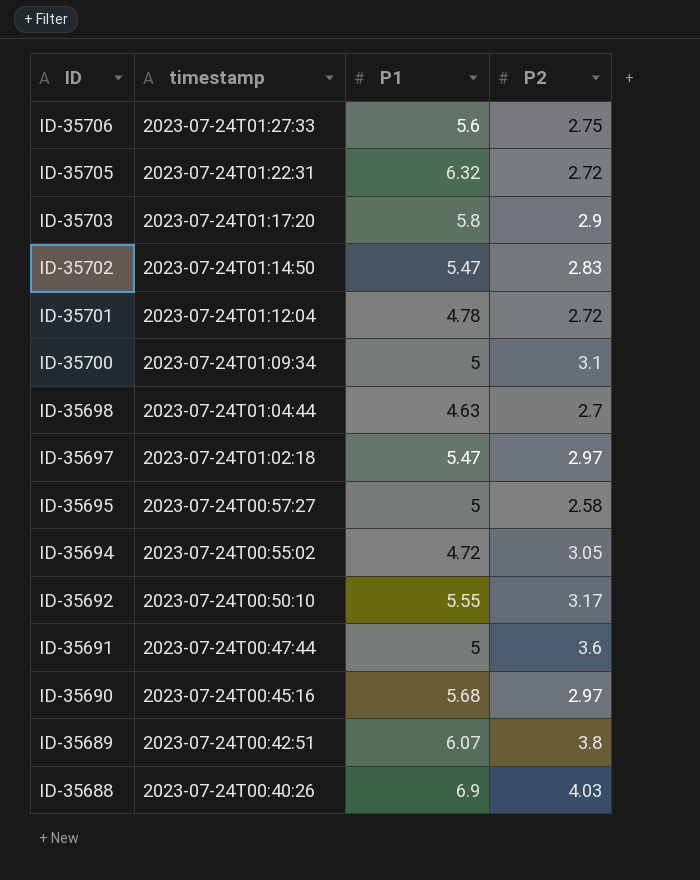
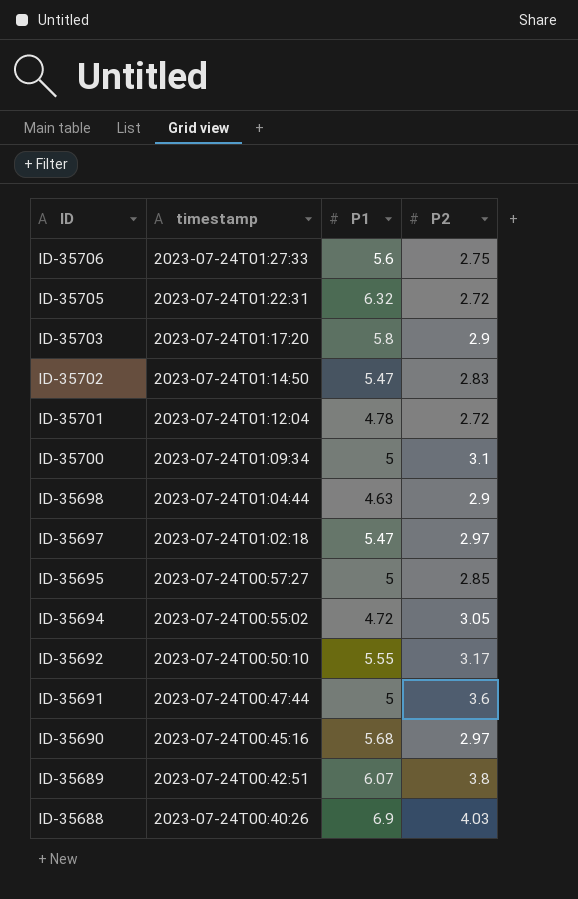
ID-35698 | P2: 2.7 -> 2.9
ID-35695 | P2: 2.58 -> 2.85

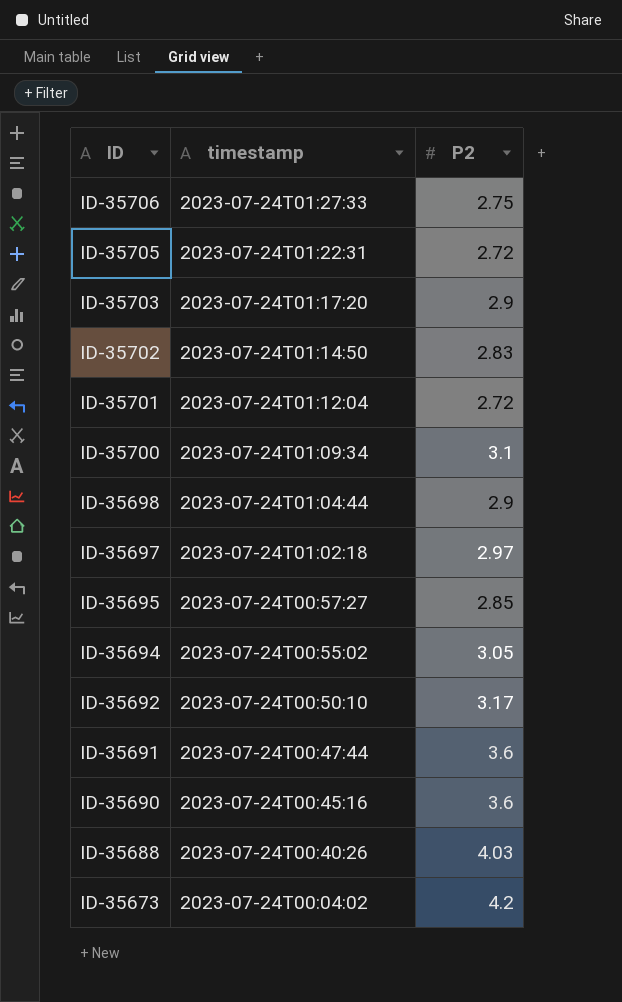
column P1 | position: 3 -> none
row ID-35689: 2023-07-24T00:42:51 | 6.07 | 3.8 -> none
ID-35690 | P2: 2.97 -> 3.6
row ID-35673: none -> 2023-07-24T00:04:02 | 4.2

